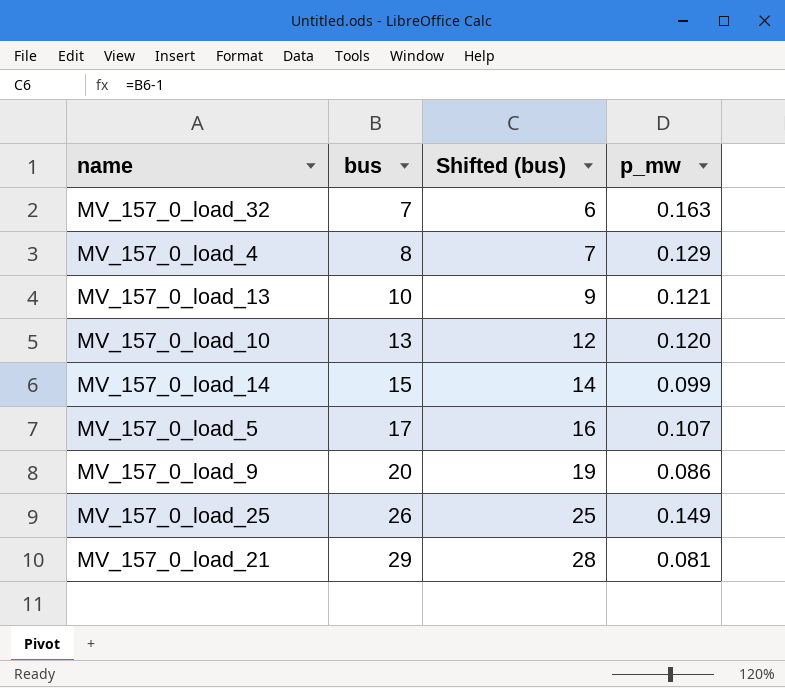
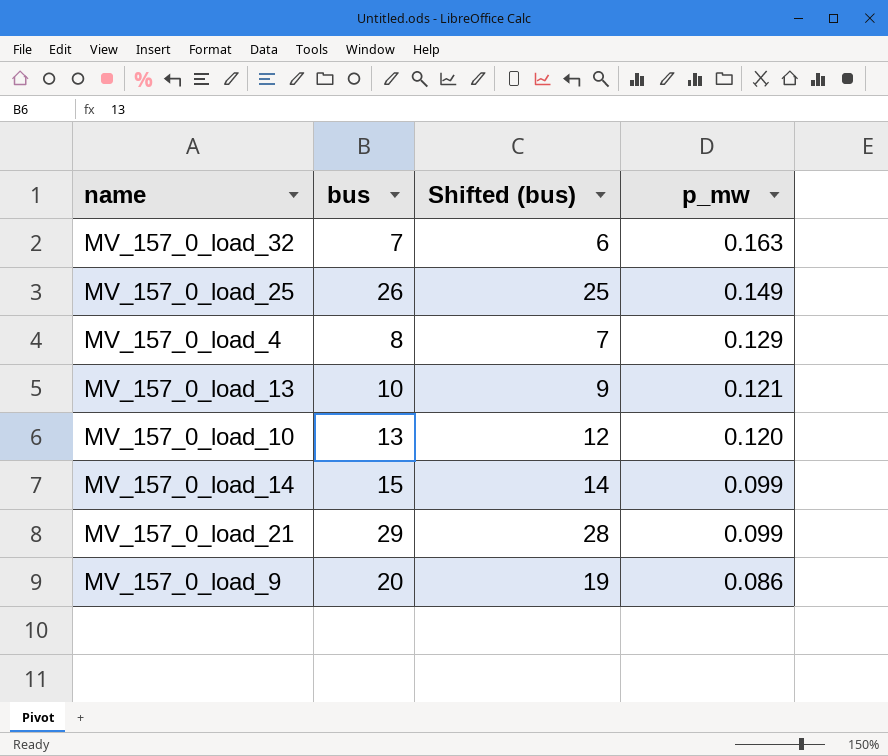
row order: bus ascending -> p_mw descending
row MV_157_0_load_5: 17 | 16 | 0.107 -> none
MV_157_0_load_21 | p_mw: 0.081 -> 0.099

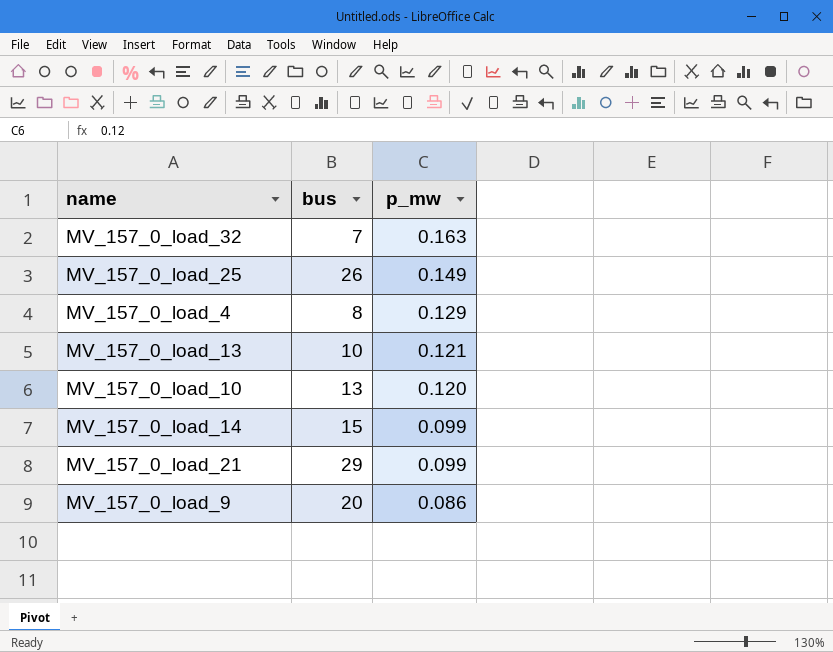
column Shifted (bus) | formula: [bus] - 1 -> none

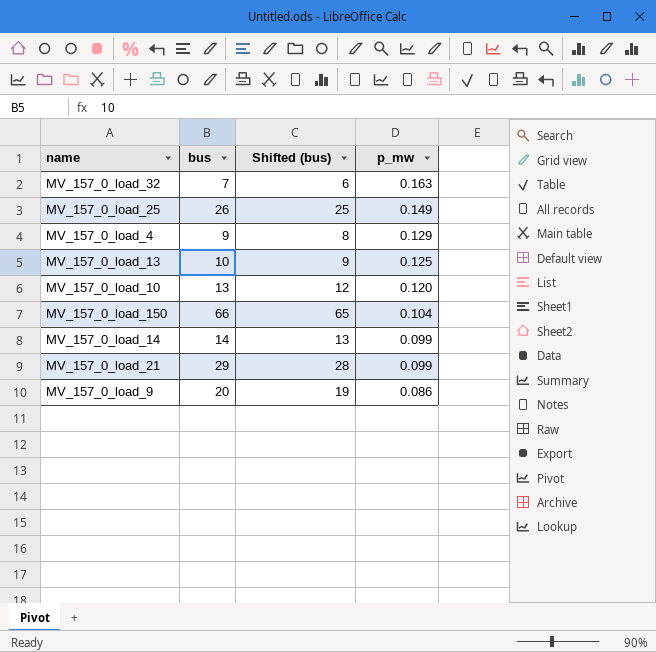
column Shifted (bus) | formula: none -> [bus] - 1
MV_157_0_load_4 | bus: 8 -> 9
MV_157_0_load_13 | p_mw: 0.121 -> 0.125
row MV_157_0_load_150: none -> 66 | 65 | 0.104
MV_157_0_load_14 | bus: 15 -> 14

